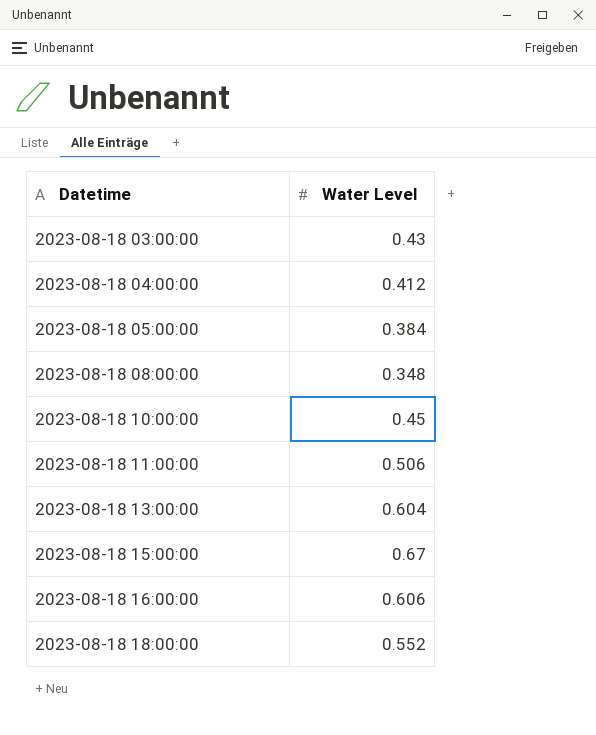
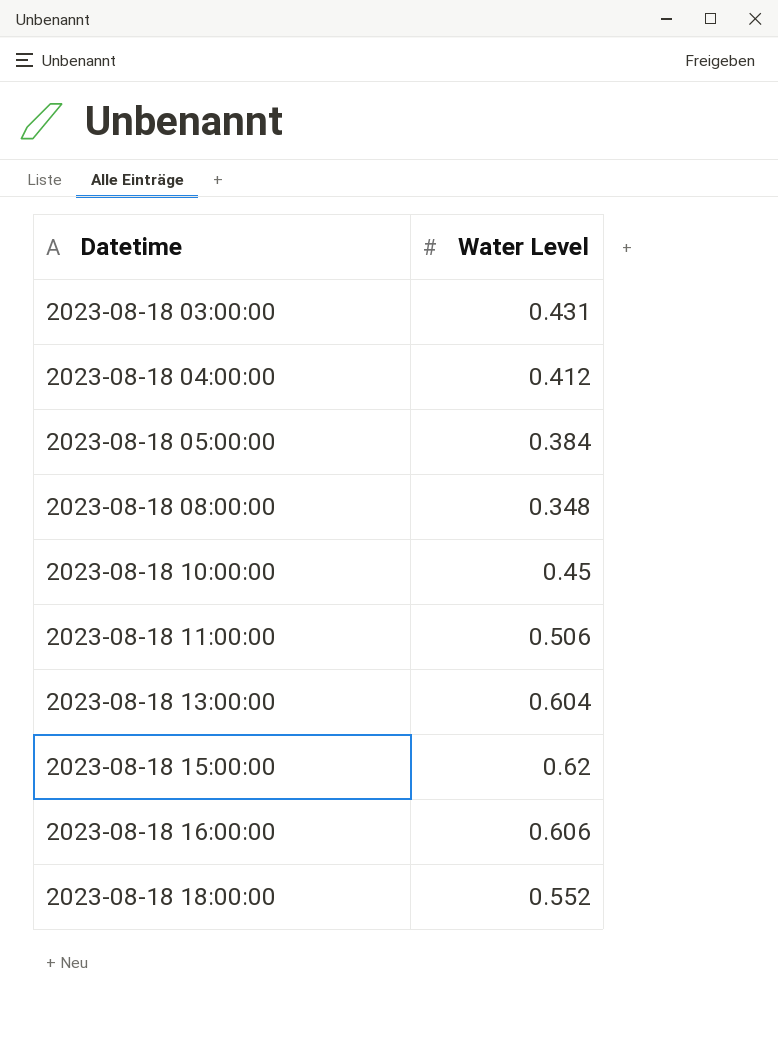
2023-08-18 03:00:00 | Water Level: 0.43 -> 0.431
2023-08-18 15:00:00 | Water Level: 0.67 -> 0.62

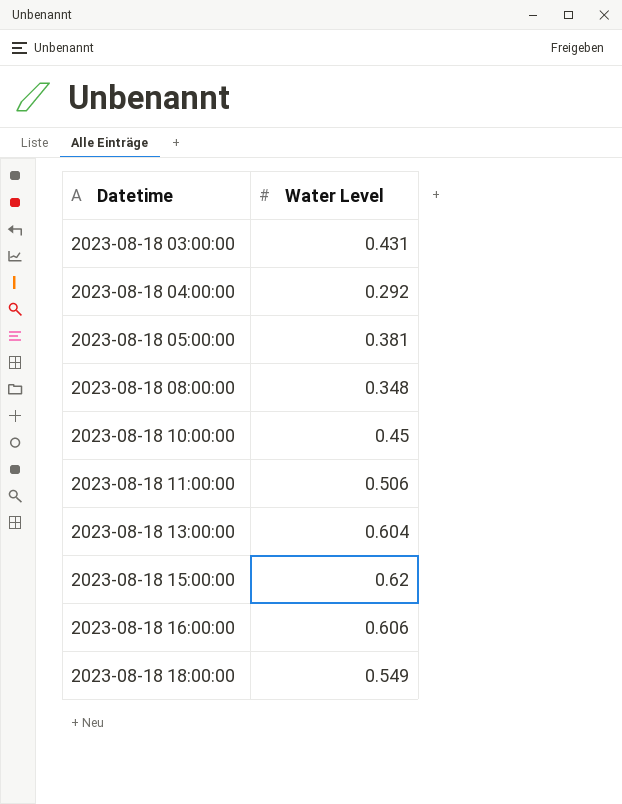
2023-08-18 04:00:00 | Water Level: 0.412 -> 0.292
2023-08-18 05:00:00 | Water Level: 0.384 -> 0.381
2023-08-18 18:00:00 | Water Level: 0.552 -> 0.549

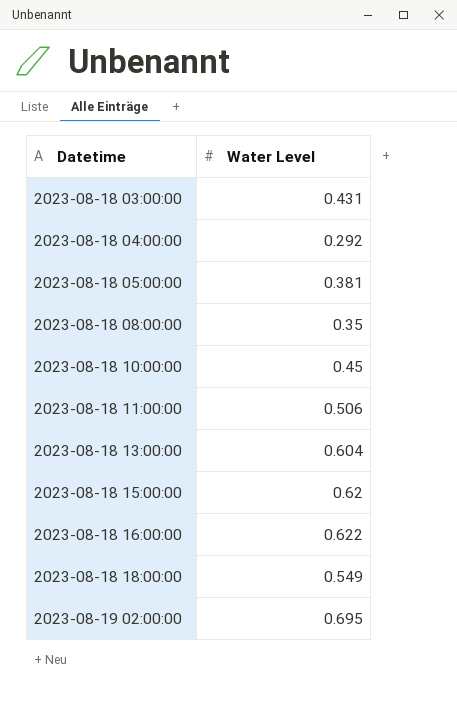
2023-08-18 08:00:00 | Water Level: 0.348 -> 0.35
2023-08-18 16:00:00 | Water Level: 0.606 -> 0.622
row 2023-08-19 02:00:00: none -> 0.695

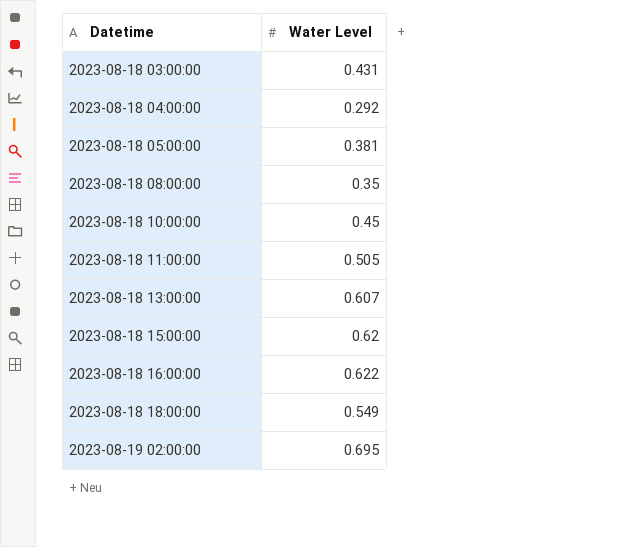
2023-08-18 11:00:00 | Water Level: 0.506 -> 0.505
2023-08-18 13:00:00 | Water Level: 0.604 -> 0.607

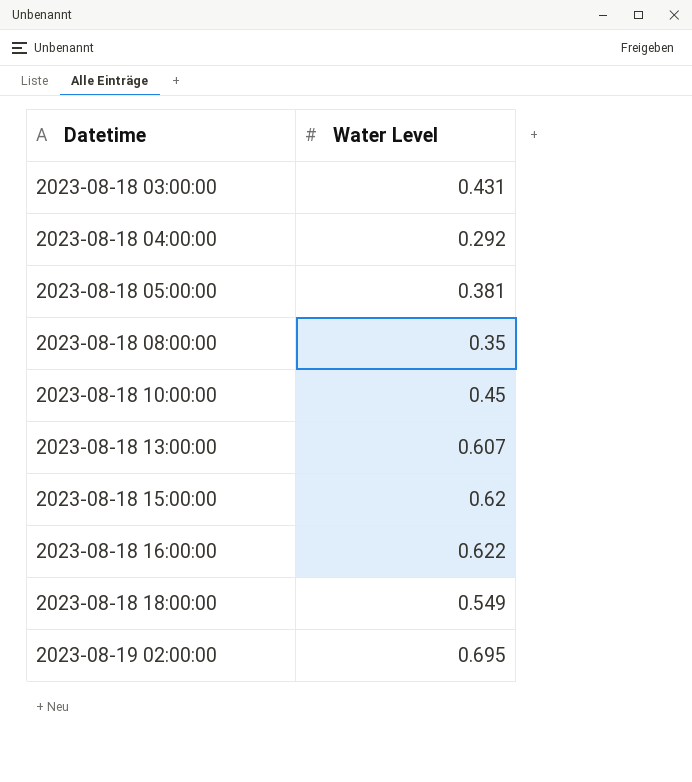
row 2023-08-18 11:00:00: 0.505 -> none

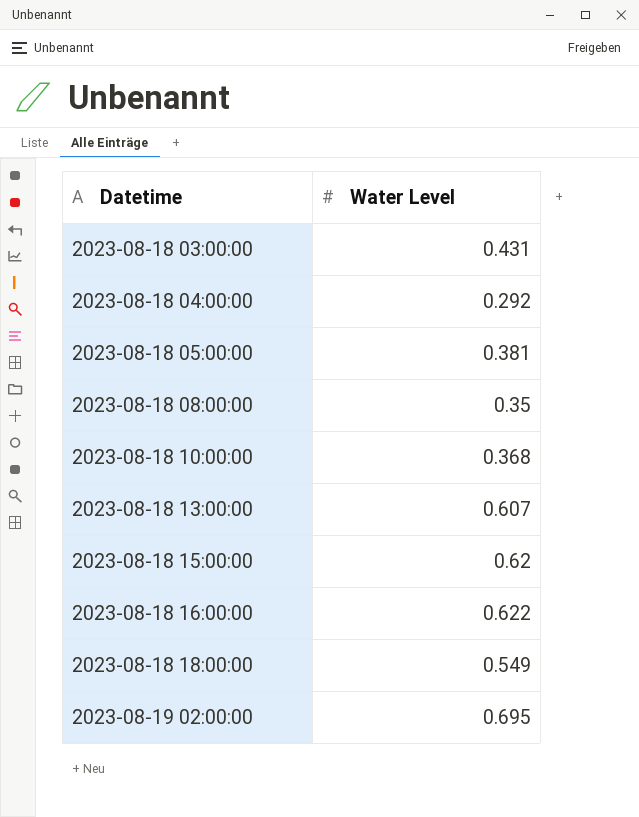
2023-08-18 10:00:00 | Water Level: 0.45 -> 0.368

